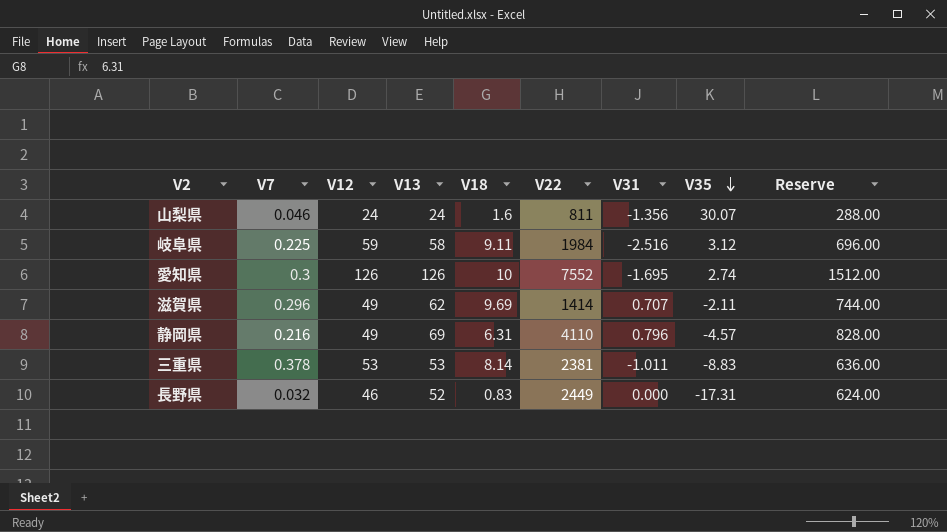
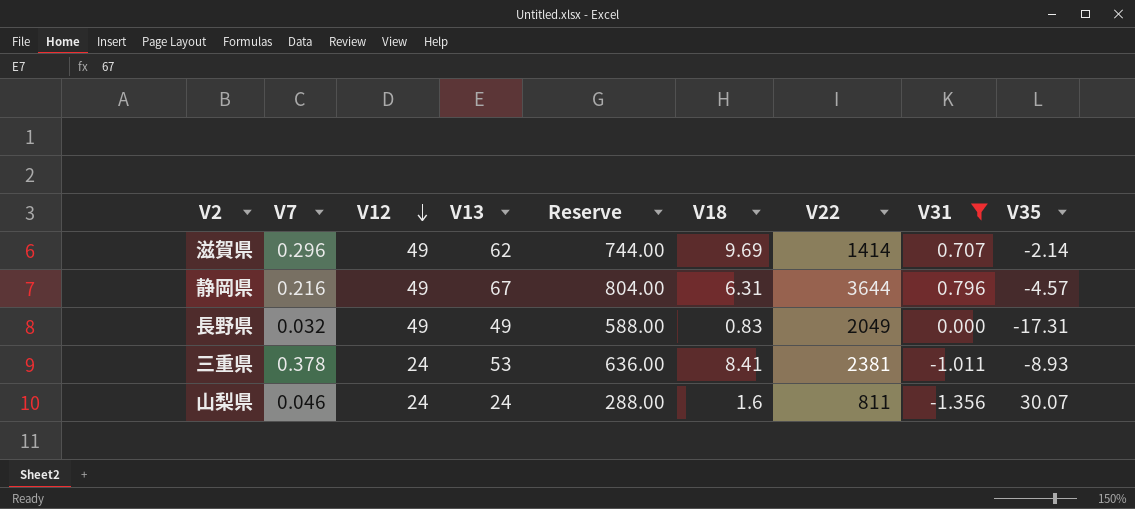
filter: none -> V31 >= -1.356
row order: V35 descending -> V12 descending
column Reserve | position: 9 -> 5
滋賀県 | V35: -2.11 -> -2.14
静岡県 | V13: 69 -> 67
静岡県 | Reserve: 828.00 -> 804.00
静岡県 | V22: 4110 -> 3644
長野県 | V12: 46 -> 49
長野県 | V13: 52 -> 49
長野県 | Reserve: 624.00 -> 588.00
長野県 | V22: 2449 -> 2049
三重県 | V12: 53 -> 24
三重県 | V18: 8.14 -> 8.41
三重県 | V35: -8.83 -> -8.93

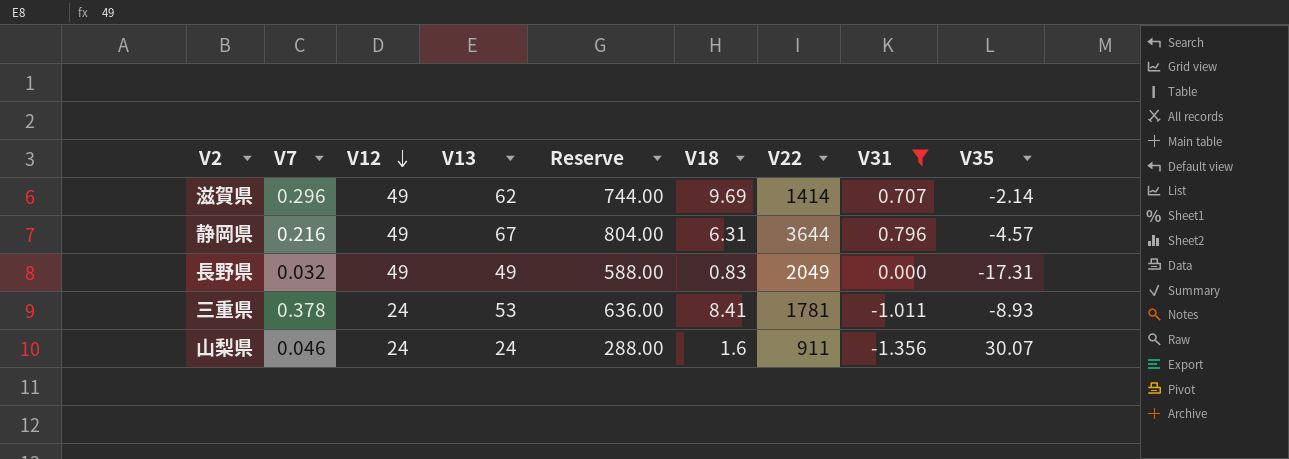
三重県 | V22: 2381 -> 1781
山梨県 | V22: 811 -> 911

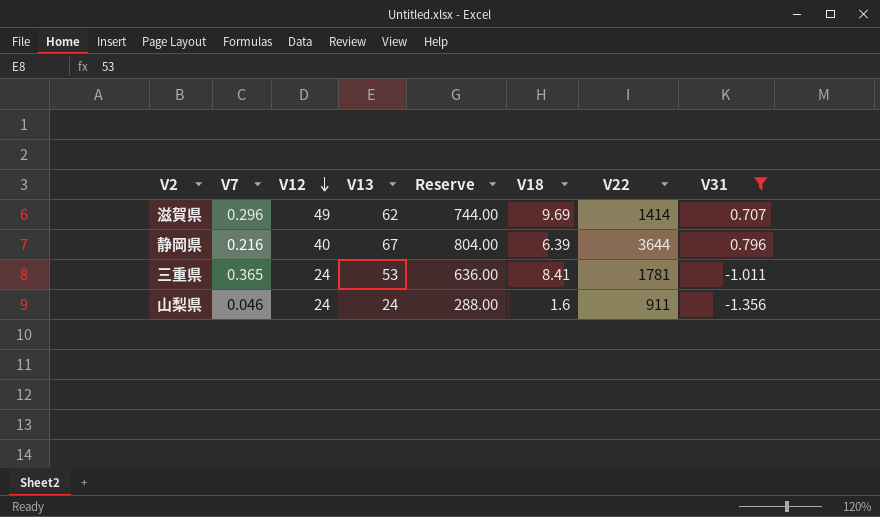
column V35 | position: 9 -> none
row 長野県: 0.032 | 49 | 49 | 588.00 | 0.83 | 2049 | 0.000 | -17.31 -> none
静岡県 | V12: 49 -> 40
静岡県 | V18: 6.31 -> 6.39
三重県 | V7: 0.378 -> 0.365

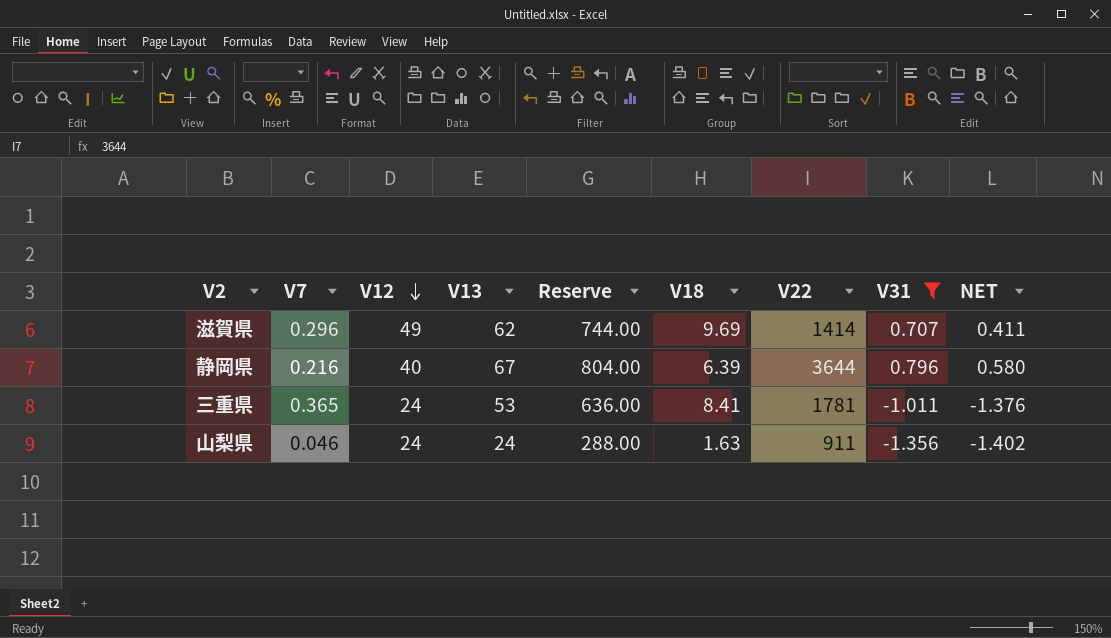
column NET | formula: none -> [V31] - [V7]
山梨県 | V18: 1.6 -> 1.63

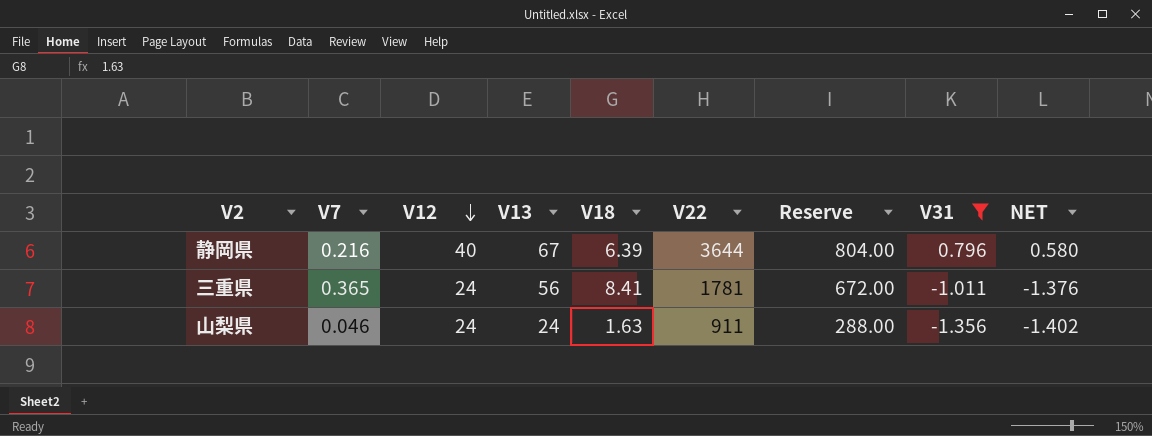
column Reserve | position: 5 -> 7
row 滋賀県: 0.296 | 49 | 62 | 744.00 | 9.69 | 1414 | 0.707 | 0.411 -> none
三重県 | V13: 53 -> 56
三重県 | Reserve: 636.00 -> 672.00

